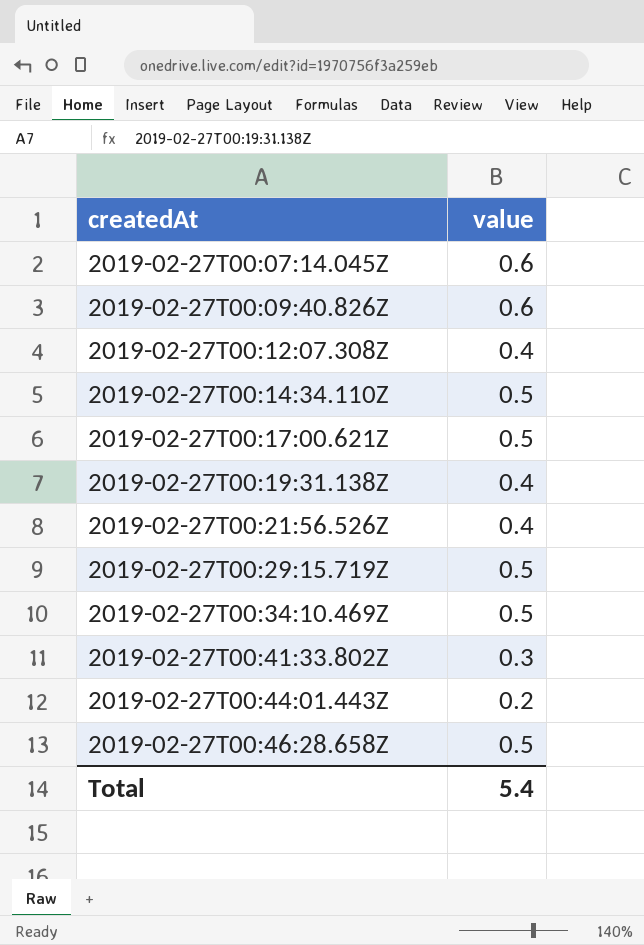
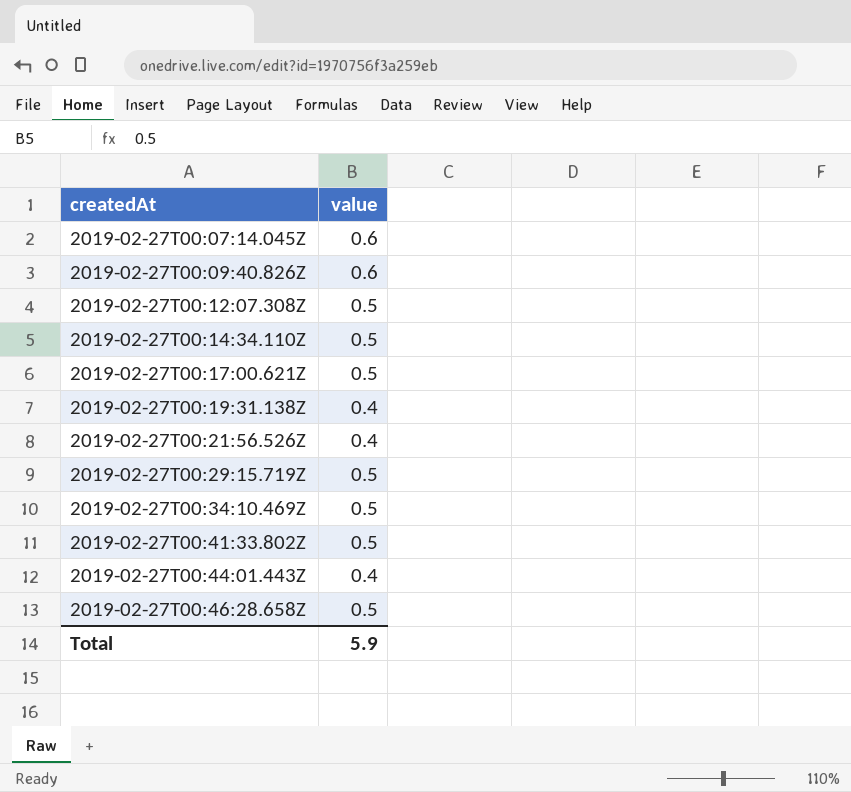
2019-02-27T00:12:07.308Z | value: 0.4 -> 0.5
2019-02-27T00:41:33.802Z | value: 0.3 -> 0.5
2019-02-27T00:44:01.443Z | value: 0.2 -> 0.4
Total | value: 5.4 -> 5.9

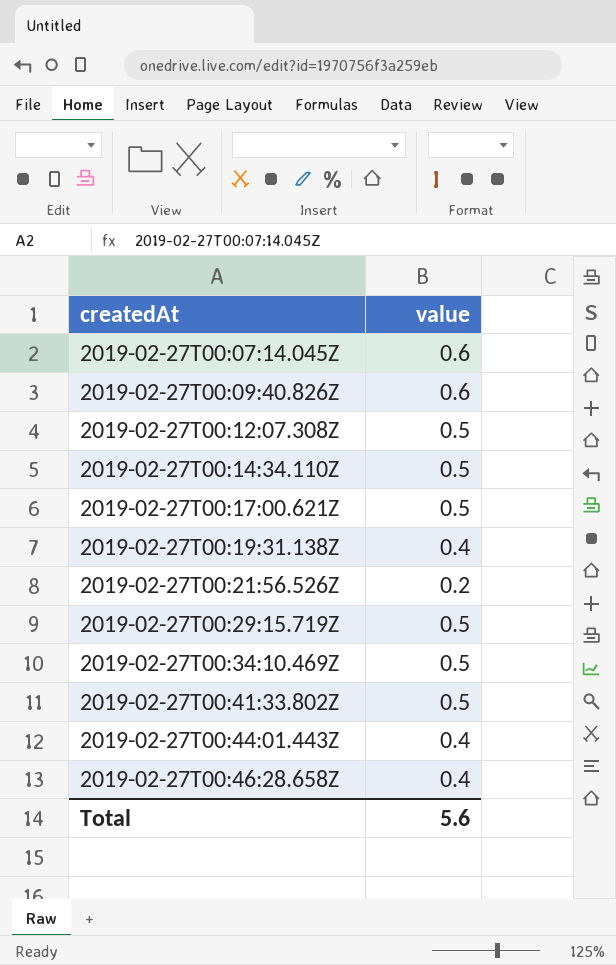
2019-02-27T00:21:56.526Z | value: 0.4 -> 0.2
2019-02-27T00:46:28.658Z | value: 0.5 -> 0.4
Total | value: 5.9 -> 5.6

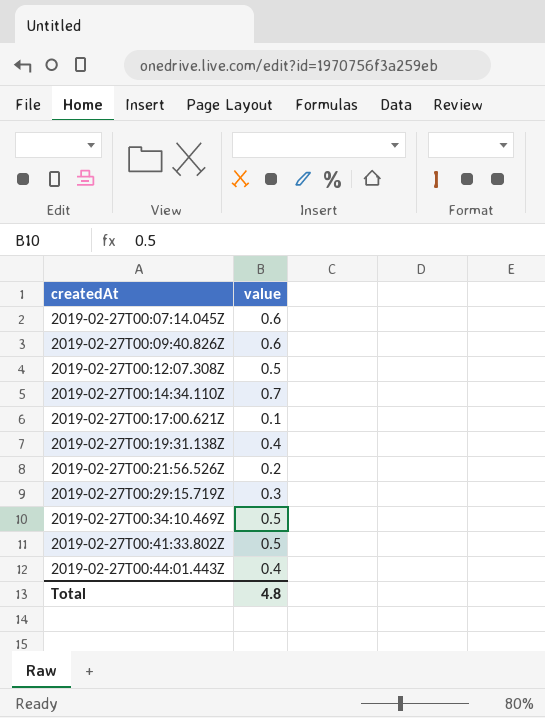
row 2019-02-27T00:46:28.658Z: 0.4 -> none
2019-02-27T00:14:34.110Z | value: 0.5 -> 0.7
2019-02-27T00:17:00.621Z | value: 0.5 -> 0.1
2019-02-27T00:29:15.719Z | value: 0.5 -> 0.3
Total | value: 5.6 -> 4.8

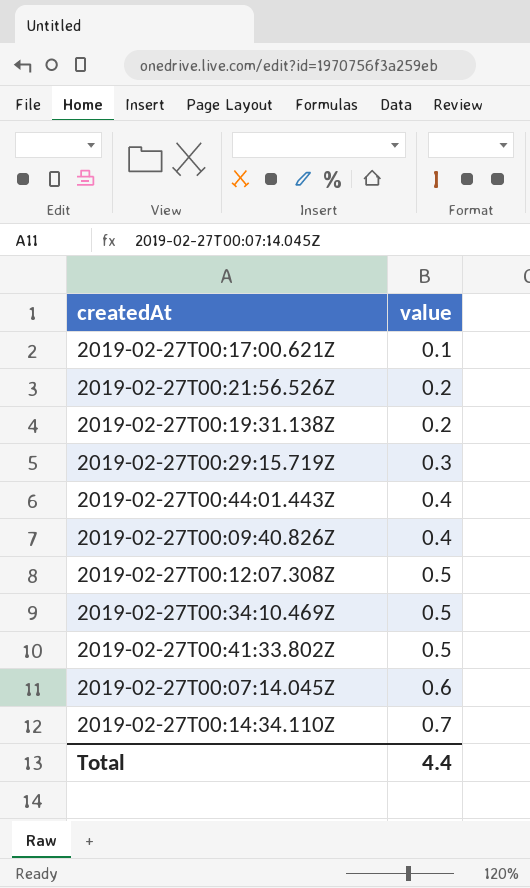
row order: createdAt ascending -> value ascending
2019-02-27T00:19:31.138Z | value: 0.4 -> 0.2
2019-02-27T00:09:40.826Z | value: 0.6 -> 0.4
Total | value: 4.8 -> 4.4

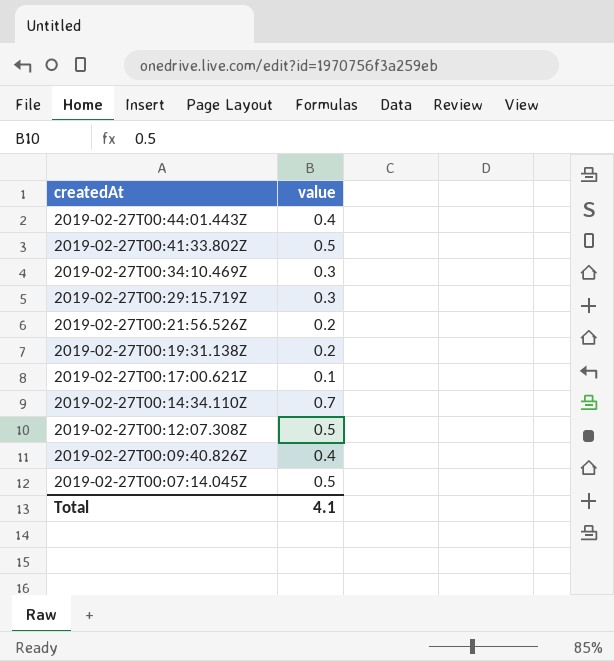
row order: value ascending -> createdAt descending
2019-02-27T00:34:10.469Z | value: 0.5 -> 0.3
2019-02-27T00:07:14.045Z | value: 0.6 -> 0.5
Total | value: 4.4 -> 4.1

